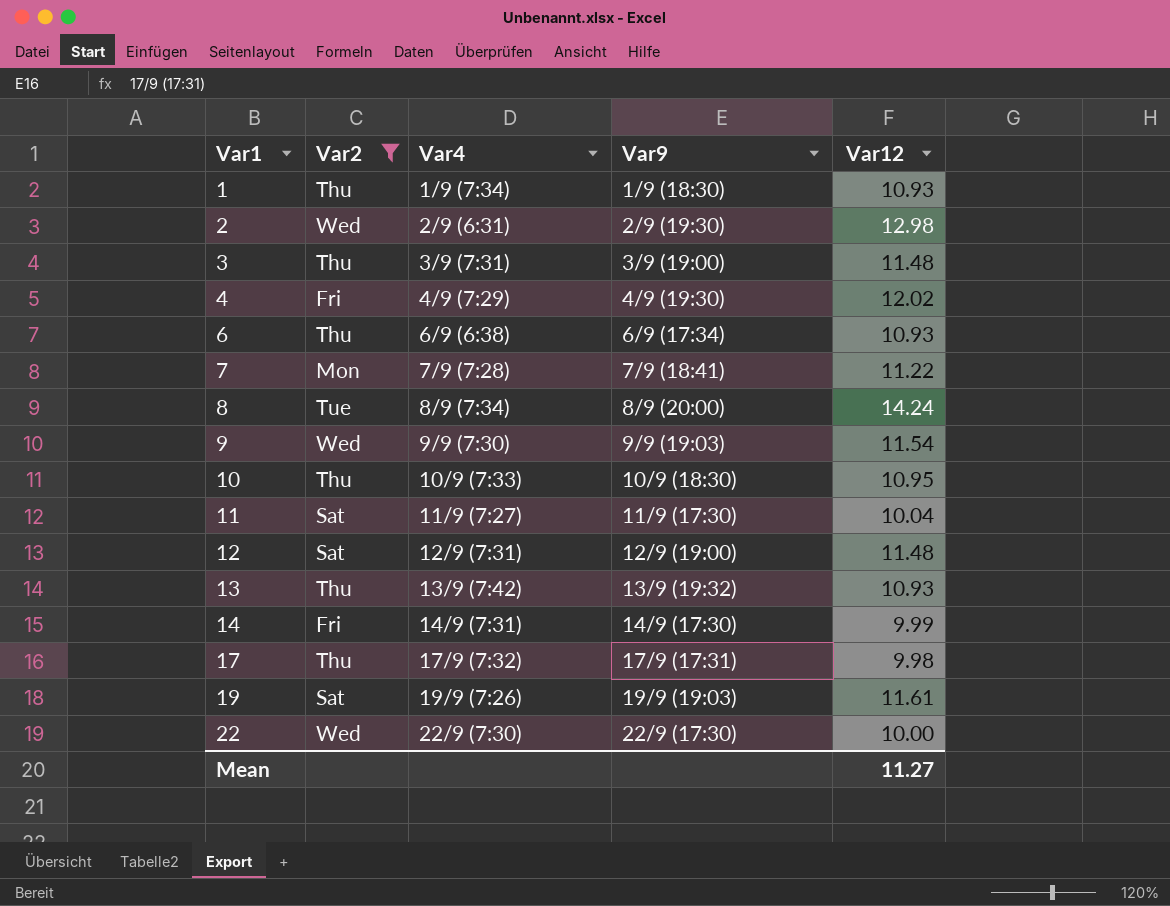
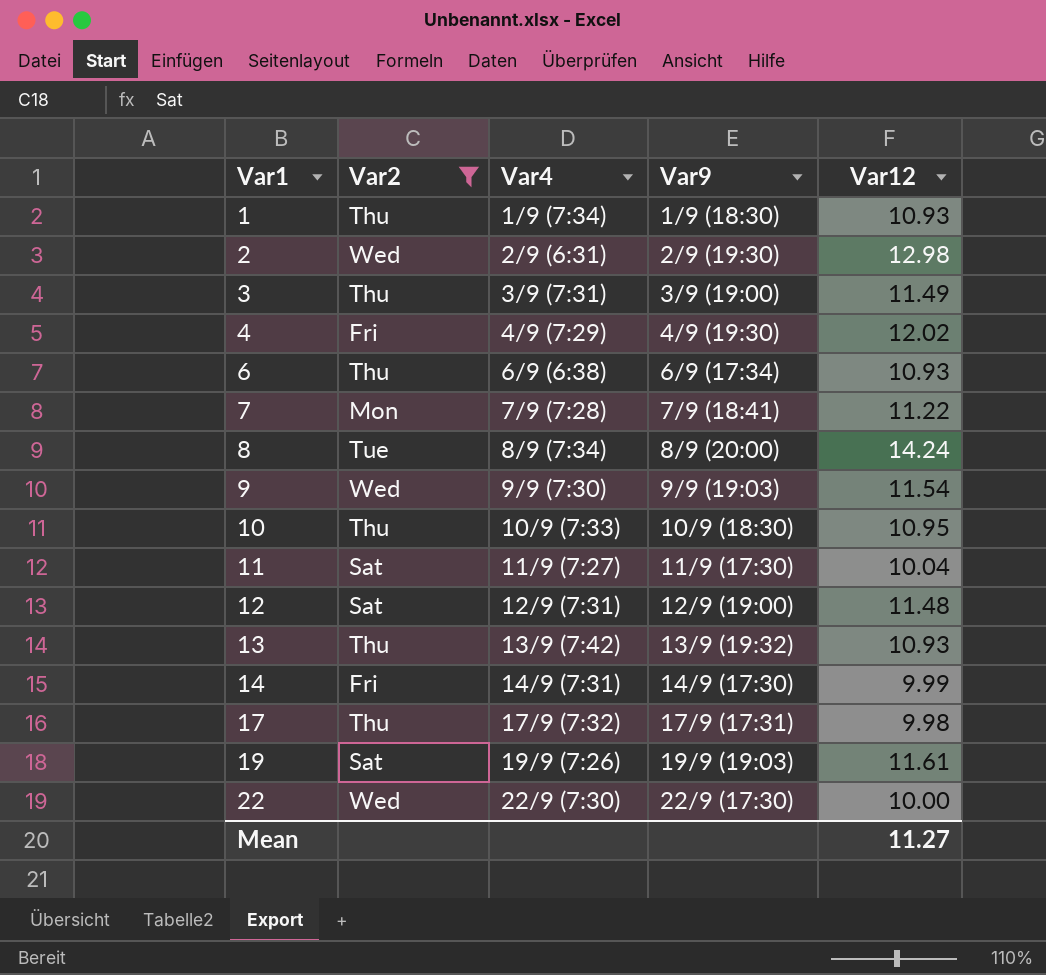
3 | Var12: 11.48 -> 11.49

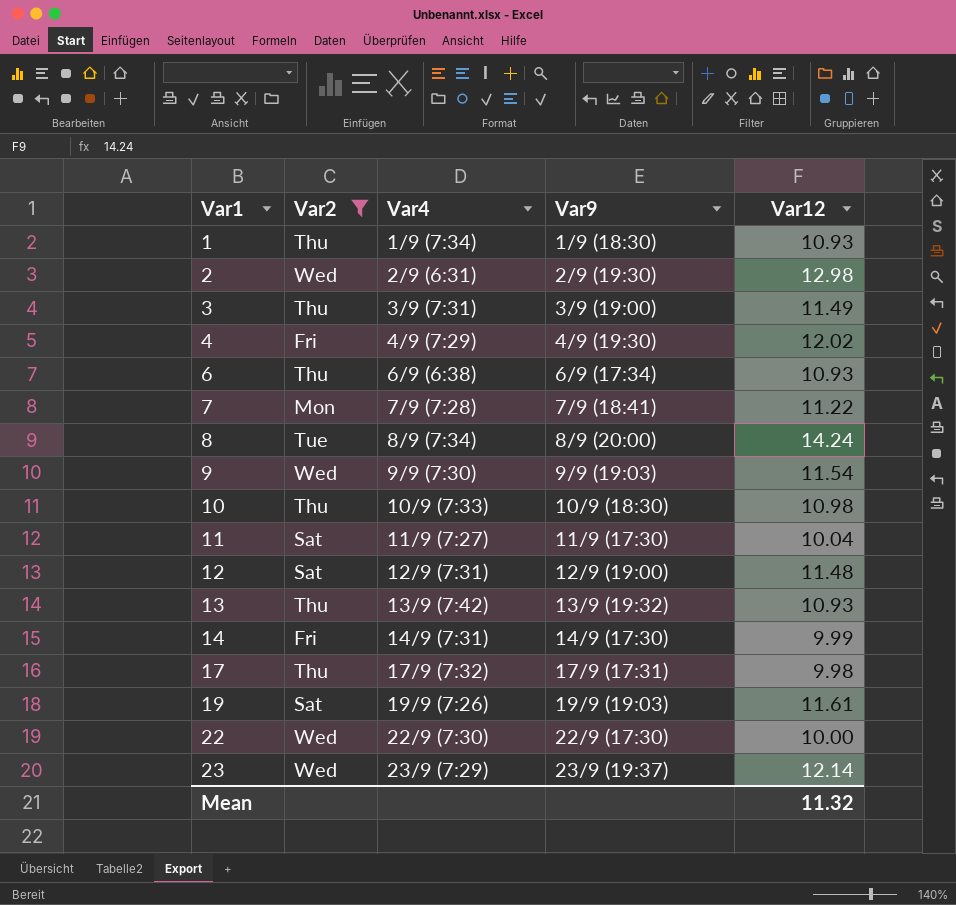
10 | Var12: 10.95 -> 10.98
row 23: none -> Wed | 23/9 (7:29) | 23/9 (19:37) | 12.14
Mean | Var12: 11.27 -> 11.32

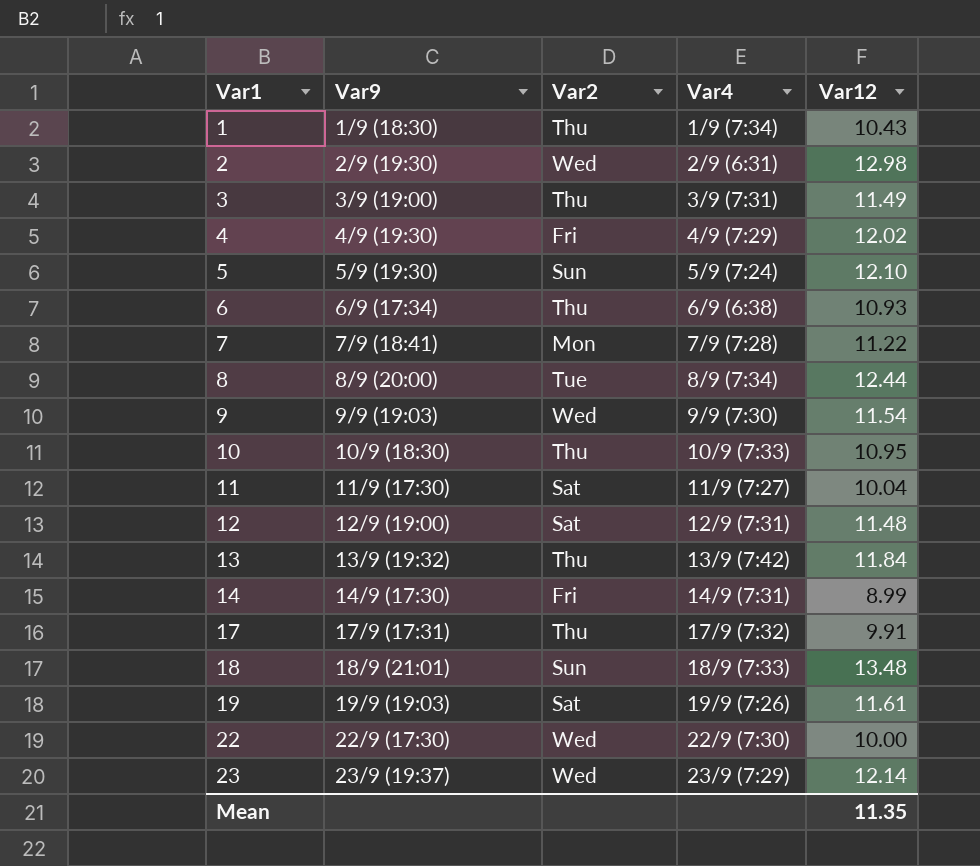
filter: Var2 != Sun -> none
column Var9 | position: 4 -> 2
1 | Var12: 10.93 -> 10.43
8 | Var12: 14.24 -> 12.44
10 | Var12: 10.98 -> 10.95
13 | Var12: 10.93 -> 11.84
14 | Var12: 9.99 -> 8.99
17 | Var12: 9.98 -> 9.91
Mean | Var12: 11.32 -> 11.35

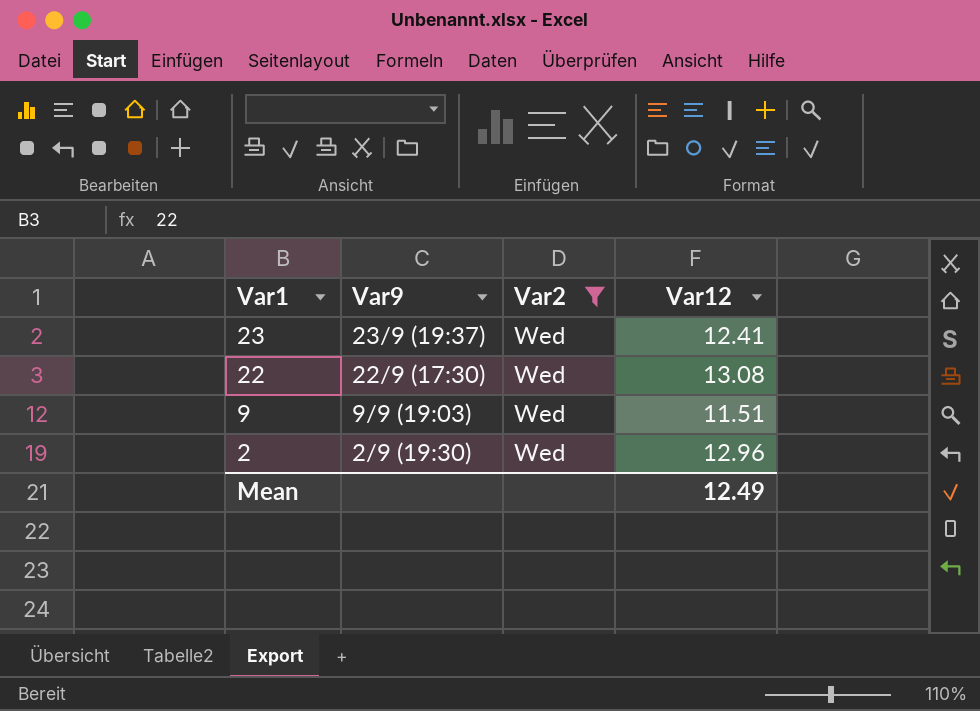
filter: none -> Var2 = Wed
row order: Var1 ascending -> Var1 descending
column Var4 | position: 4 -> none
23 | Var12: 12.14 -> 12.41
22 | Var12: 10.00 -> 13.08
9 | Var12: 11.54 -> 11.51
2 | Var12: 12.98 -> 12.96
Mean | Var12: 11.35 -> 12.49

